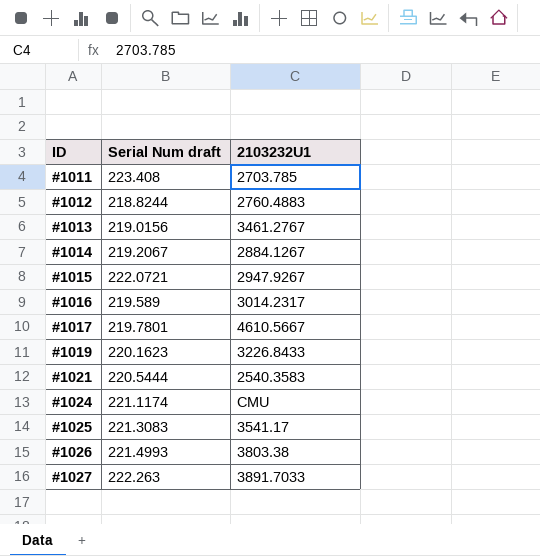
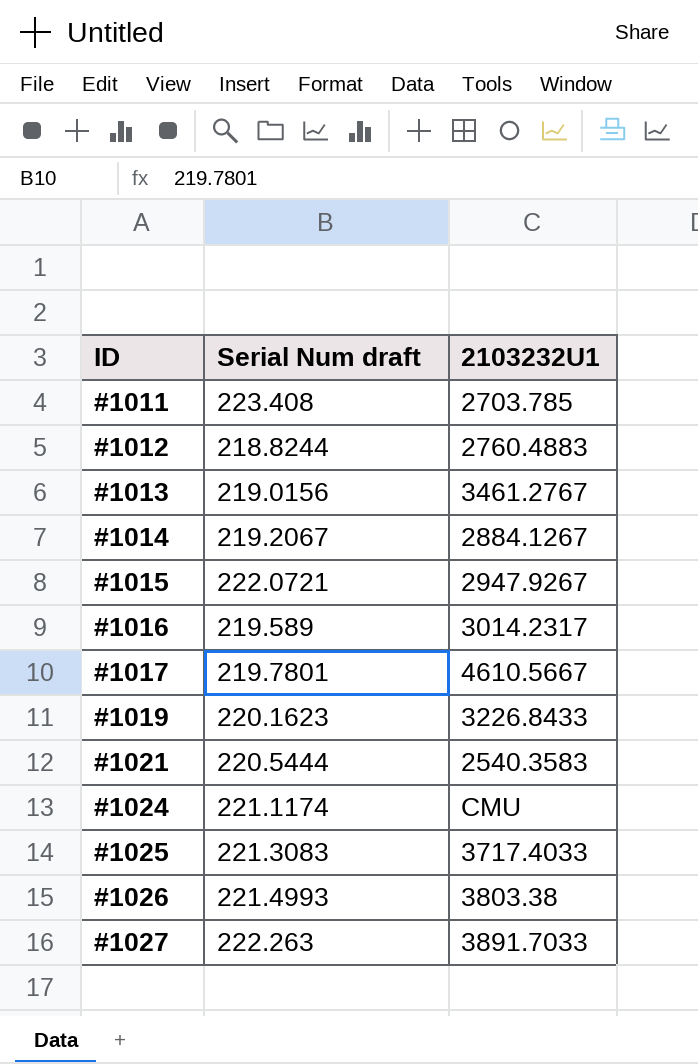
#1025 | 2103232U1: 3541.17 -> 3717.4033

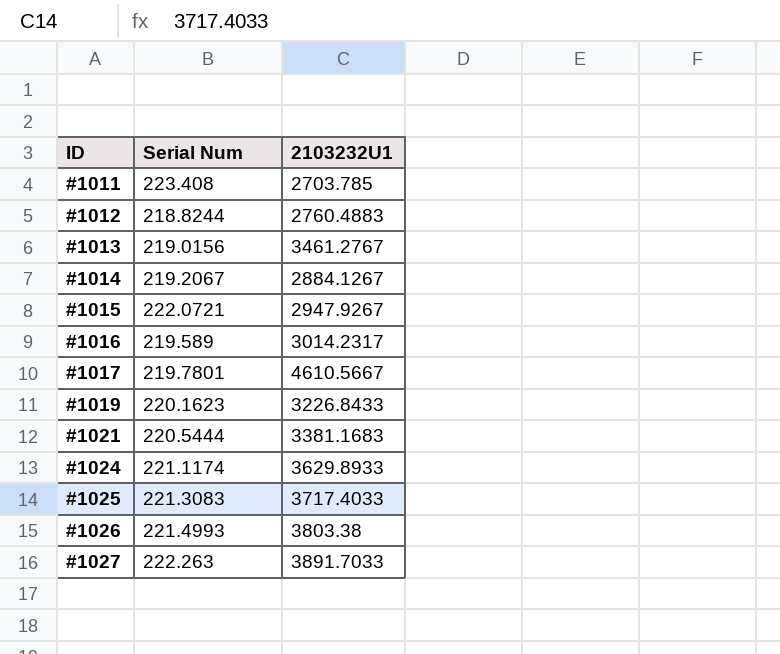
column name: Serial Num draft -> Serial Num
#1021 | 2103232U1: 2540.3583 -> 3381.1683
#1024 | 2103232U1: CMU -> 3629.8933

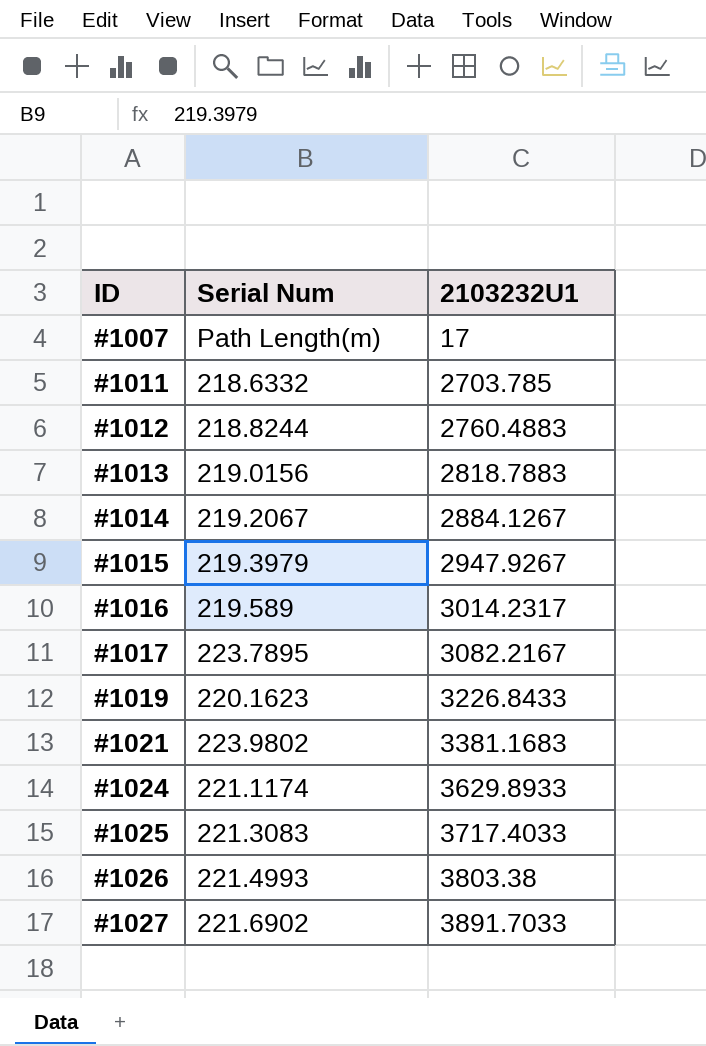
row #1007: none -> Path Length(m) | 17
#1011 | Serial Num: 223.408 -> 218.6332
#1013 | 2103232U1: 3461.2767 -> 2818.7883
#1015 | Serial Num: 222.0721 -> 219.3979
#1017 | Serial Num: 219.7801 -> 223.7895
#1017 | 2103232U1: 4610.5667 -> 3082.2167
#1021 | Serial Num: 220.5444 -> 223.9802
#1027 | Serial Num: 222.263 -> 221.6902

